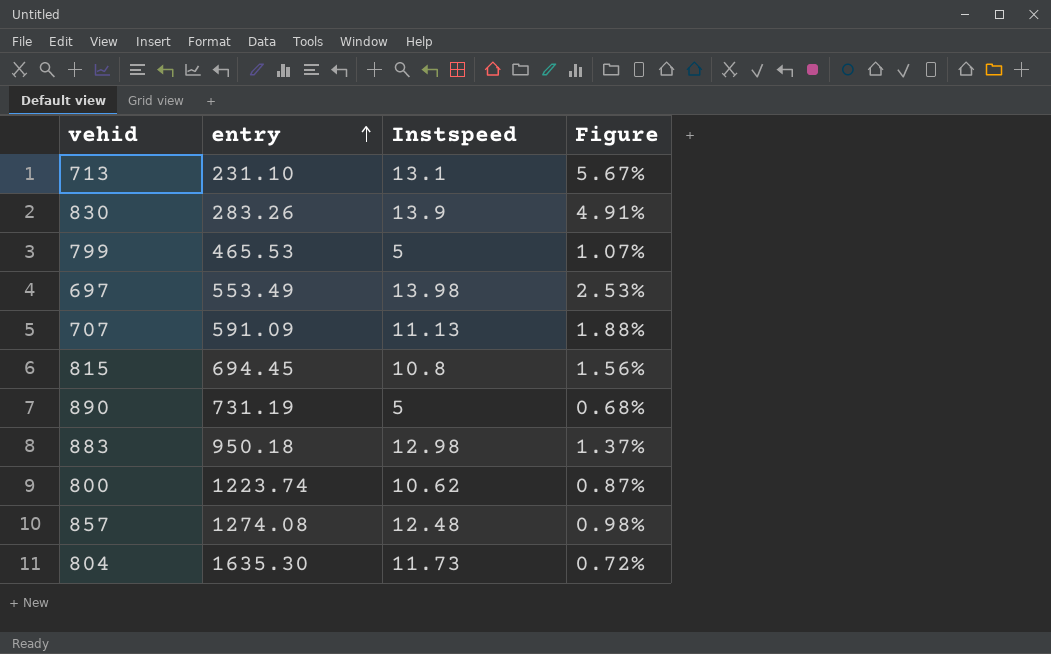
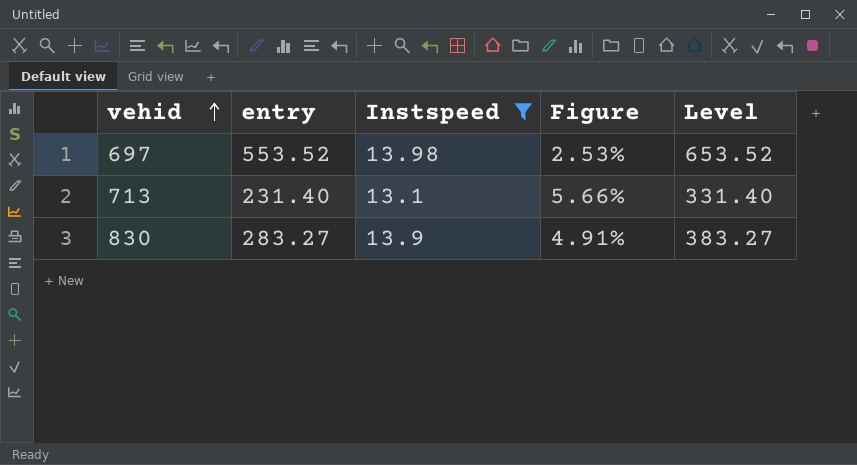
filter: none -> Instspeed >= 13.1
row order: entry ascending -> vehid ascending
column Level | formula: none -> [entry] + 100
697 | entry: 553.49 -> 553.52
713 | entry: 231.10 -> 231.40
713 | Figure: 5.67% -> 5.66%
830 | entry: 283.26 -> 283.27

